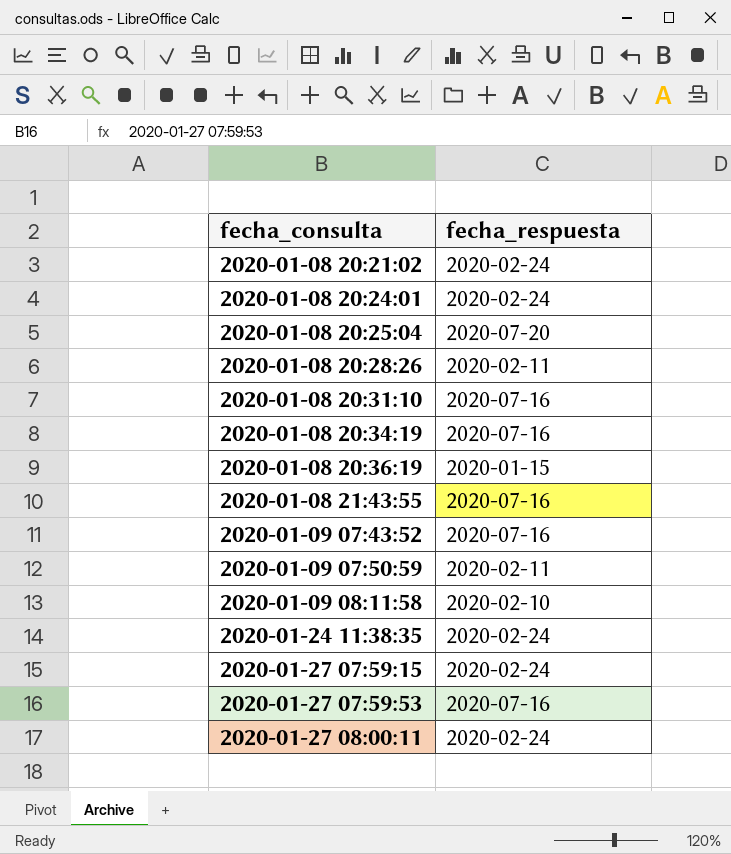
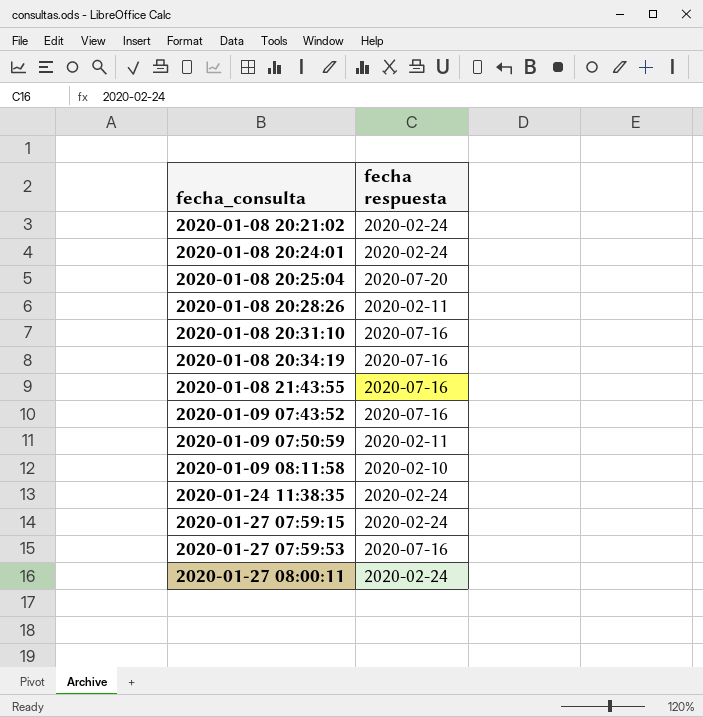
column name: fecha_respuesta -> fecha respuesta
row 2020-01-08 20:36:19: 2020-01-15 -> none

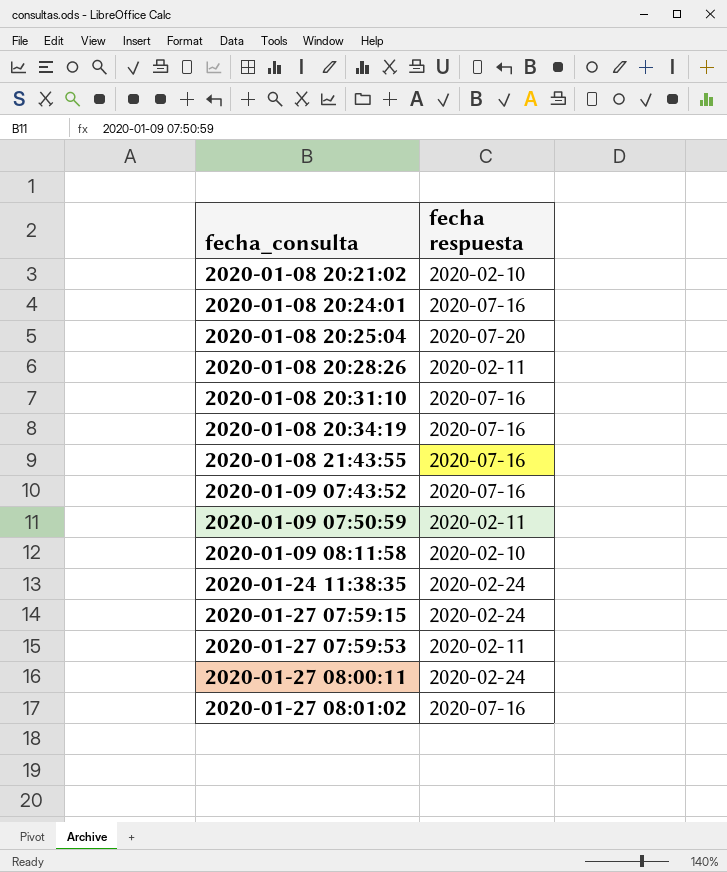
2020-01-08 20:21:02 | fecha respuesta: 2020-02-24 -> 2020-02-10
2020-01-08 20:24:01 | fecha respuesta: 2020-02-24 -> 2020-07-16
2020-01-27 07:59:53 | fecha respuesta: 2020-07-16 -> 2020-02-11
row 2020-01-27 08:01:02: none -> 2020-07-16

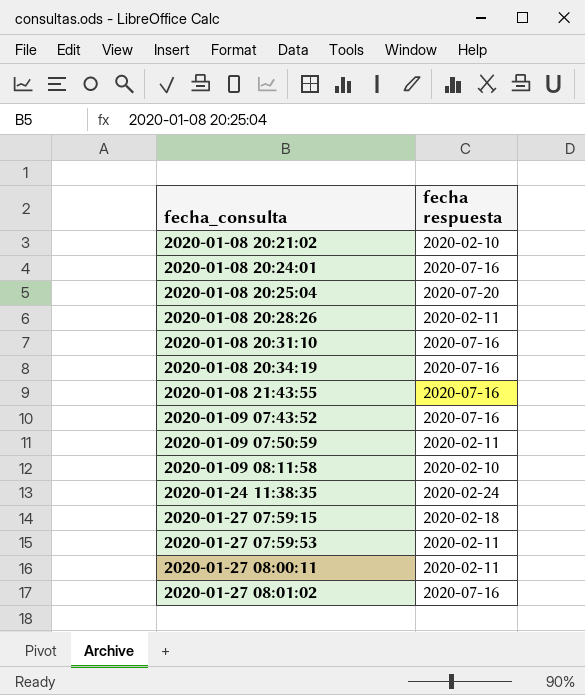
2020-01-27 07:59:15 | fecha respuesta: 2020-02-24 -> 2020-02-18
2020-01-27 08:00:11 | fecha respuesta: 2020-02-24 -> 2020-02-11

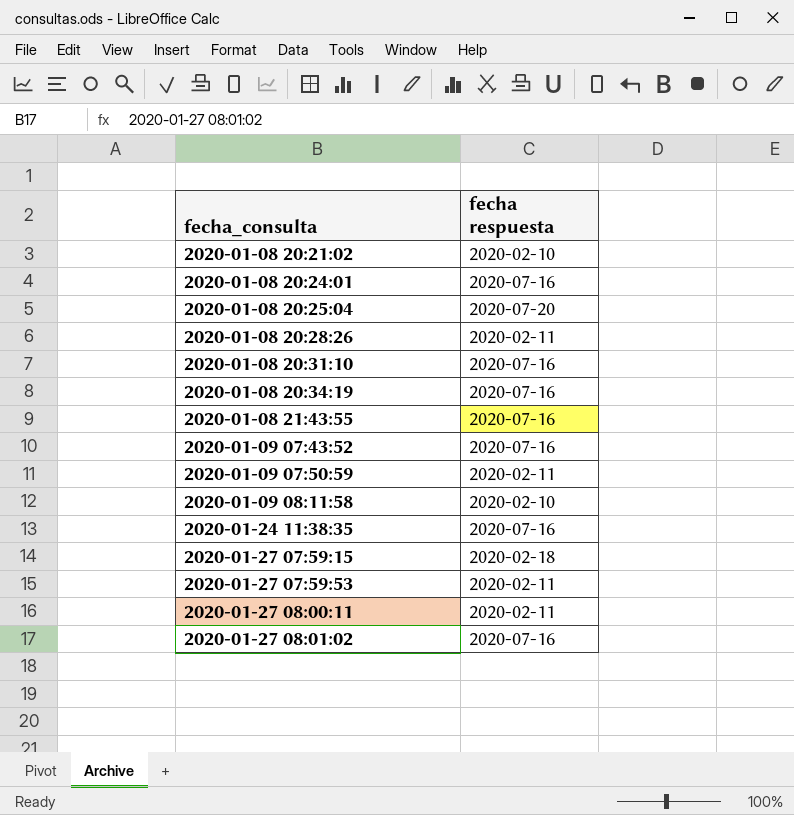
2020-01-24 11:38:35 | fecha respuesta: 2020-02-24 -> 2020-07-16

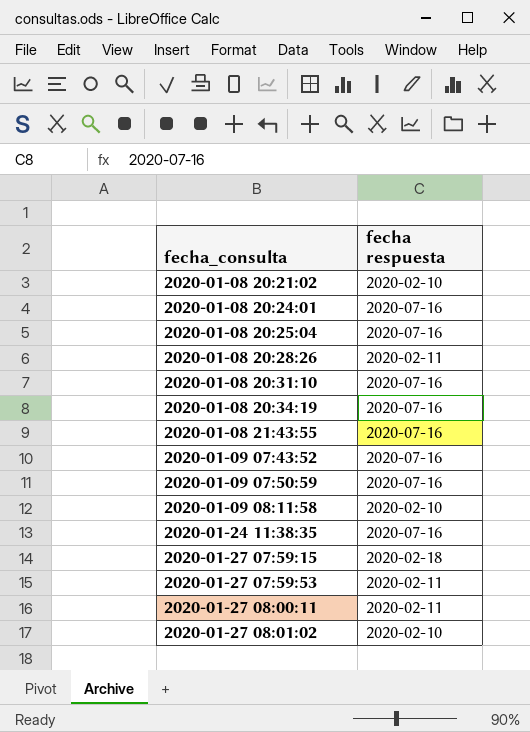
2020-01-08 20:25:04 | fecha respuesta: 2020-07-20 -> 2020-07-16
2020-01-09 07:50:59 | fecha respuesta: 2020-02-11 -> 2020-07-16
2020-01-27 08:01:02 | fecha respuesta: 2020-07-16 -> 2020-02-10

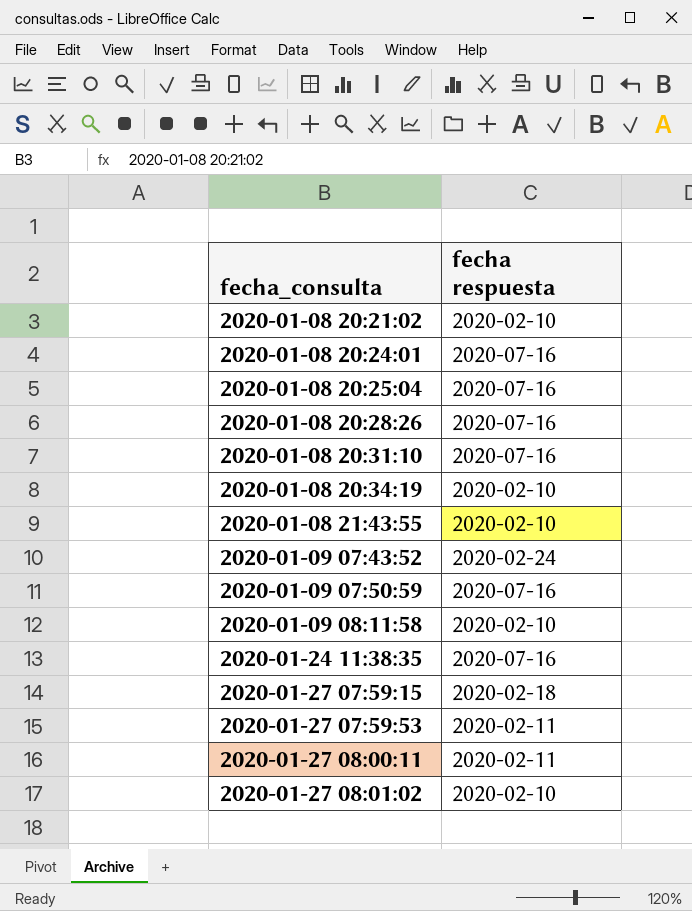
2020-01-08 20:28:26 | fecha respuesta: 2020-02-11 -> 2020-07-16
2020-01-08 20:34:19 | fecha respuesta: 2020-07-16 -> 2020-02-10
2020-01-08 21:43:55 | fecha respuesta: 2020-07-16 -> 2020-02-10
2020-01-09 07:43:52 | fecha respuesta: 2020-07-16 -> 2020-02-24

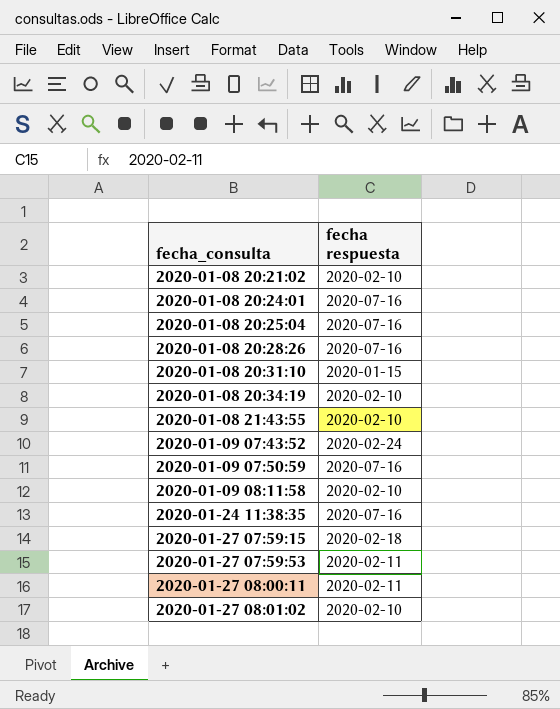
2020-01-08 20:31:10 | fecha respuesta: 2020-07-16 -> 2020-01-15

